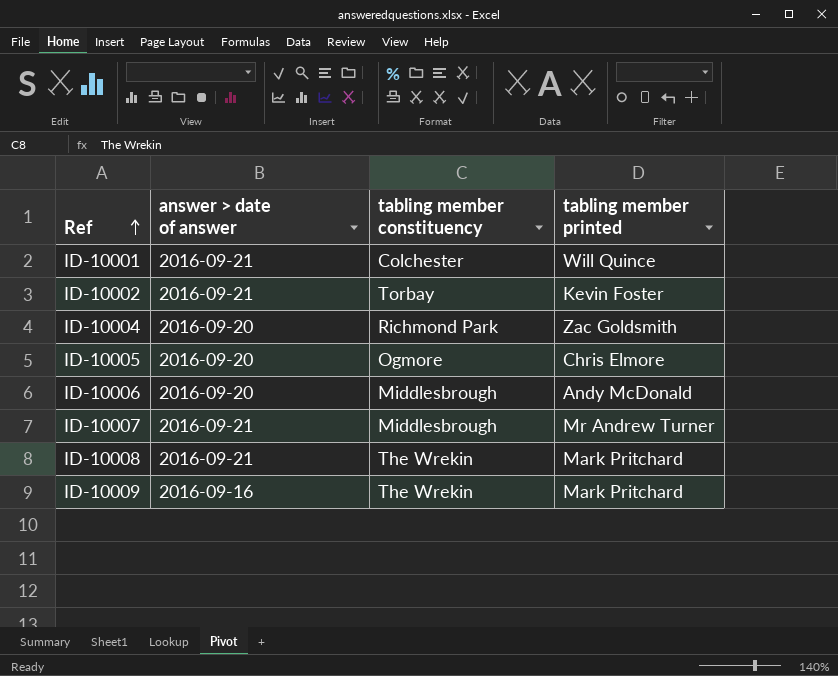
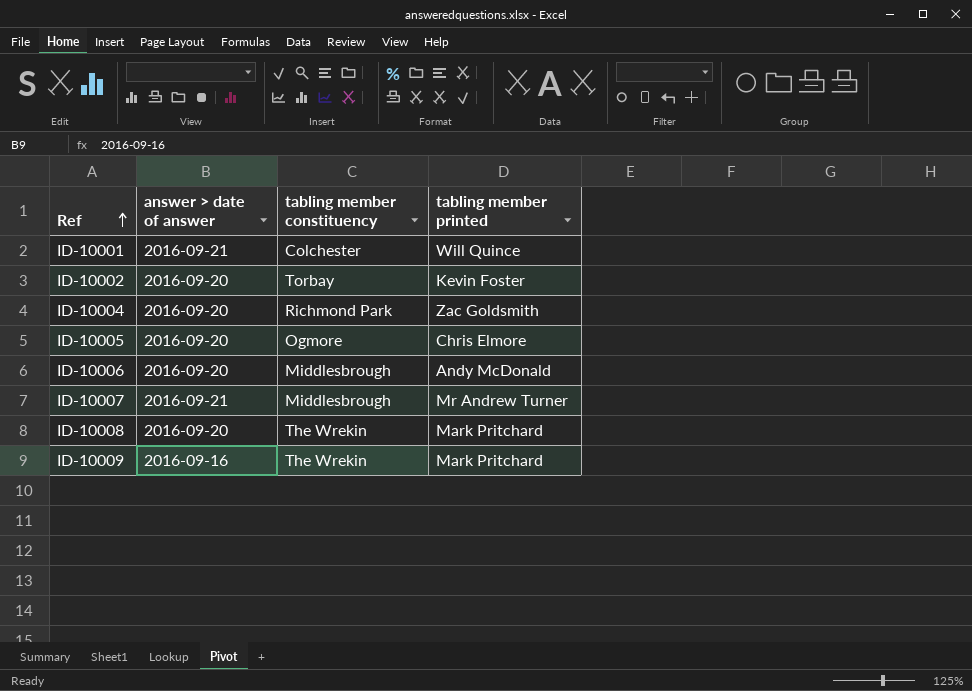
ID-10002 | answer > date of answer: 2016-09-21 -> 2016-09-20
ID-10008 | answer > date of answer: 2016-09-21 -> 2016-09-20

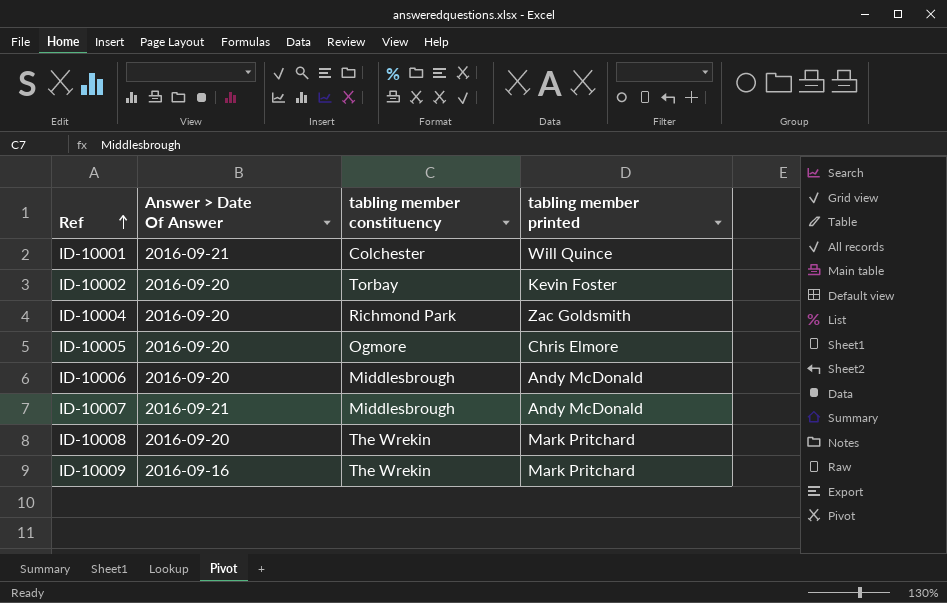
column name: answer > date of answer -> Answer > Date Of Answer
ID-10007 | tabling member printed: Mr Andrew Turner -> Andy McDonald

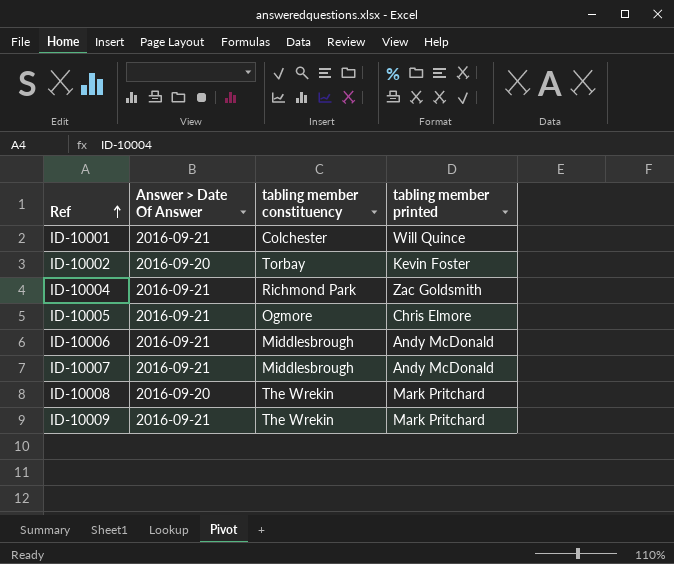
ID-10004 | Answer > Date Of Answer: 2016-09-20 -> 2016-09-21
ID-10005 | Answer > Date Of Answer: 2016-09-20 -> 2016-09-21
ID-10006 | Answer > Date Of Answer: 2016-09-20 -> 2016-09-21
ID-10009 | Answer > Date Of Answer: 2016-09-16 -> 2016-09-21

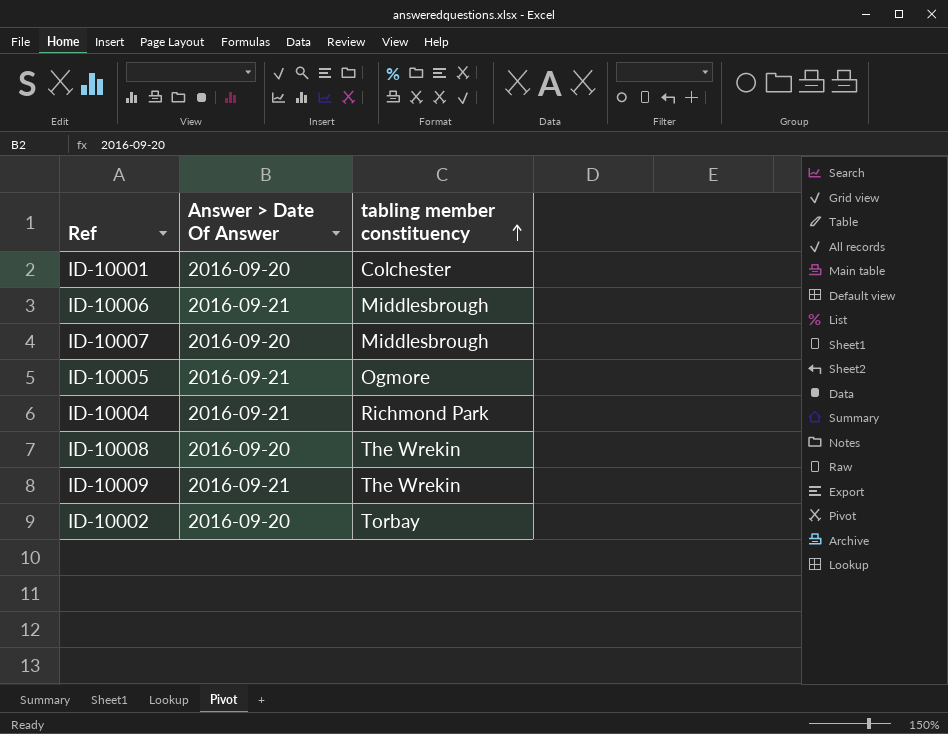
row order: Ref ascending -> tabling member constituency ascending
column tabling member printed | position: 4 -> none
ID-10001 | Answer > Date Of Answer: 2016-09-21 -> 2016-09-20
ID-10007 | Answer > Date Of Answer: 2016-09-21 -> 2016-09-20

